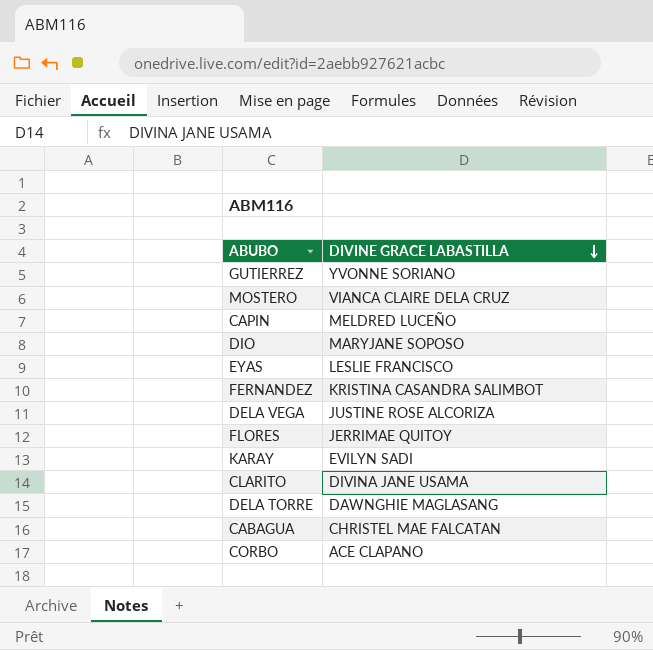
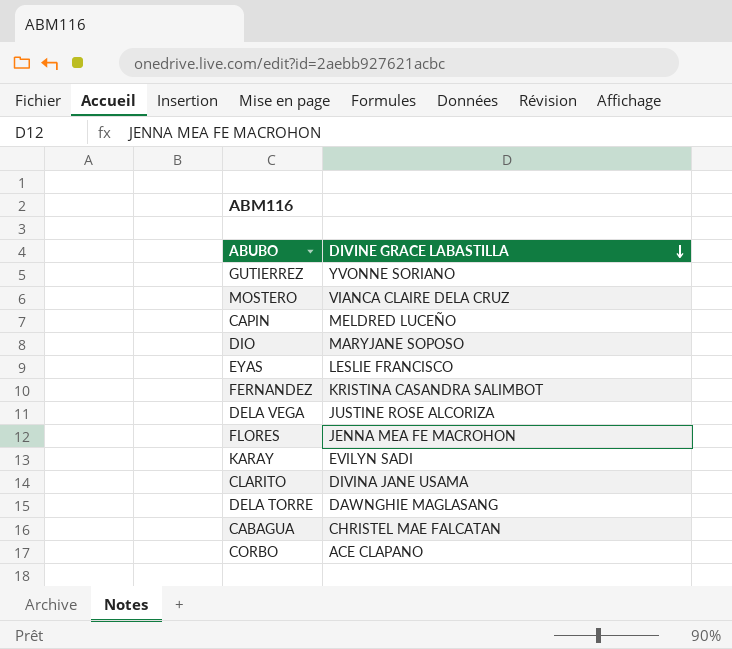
FLORES | DIVINE GRACE LABASTILLA: JERRIMAE QUITOY -> JENNA MEA FE MACROHON

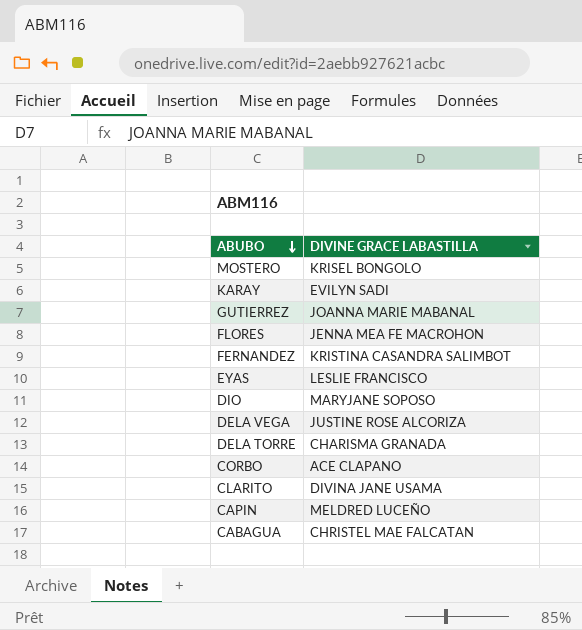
row order: DIVINE GRACE LABASTILLA descending -> ABUBO descending
MOSTERO | DIVINE GRACE LABASTILLA: VIANCA CLAIRE DELA CRUZ -> KRISEL BONGOLO
GUTIERREZ | DIVINE GRACE LABASTILLA: YVONNE SORIANO -> JOANNA MARIE MABANAL
DELA TORRE | DIVINE GRACE LABASTILLA: DAWNGHIE MAGLASANG -> CHARISMA GRANADA

